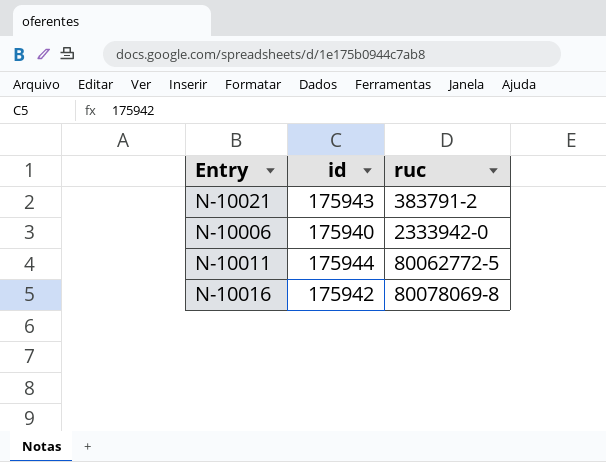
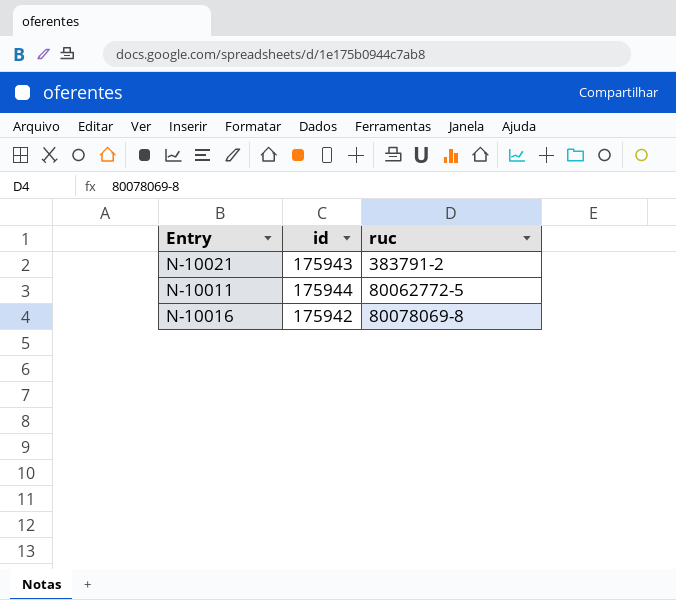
row N-10006: 175940 | 2333942-0 -> none

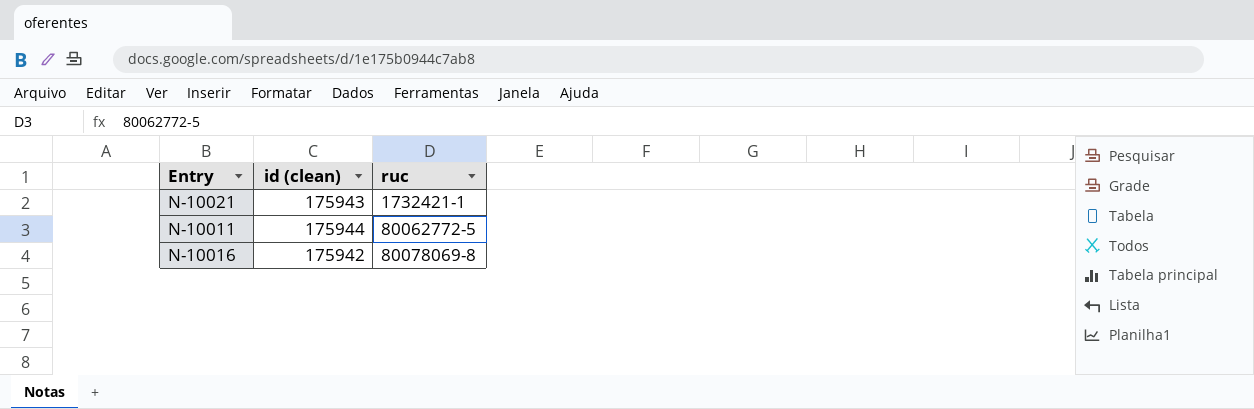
column name: id -> id (clean)
N-10021 | ruc: 383791-2 -> 1732421-1

